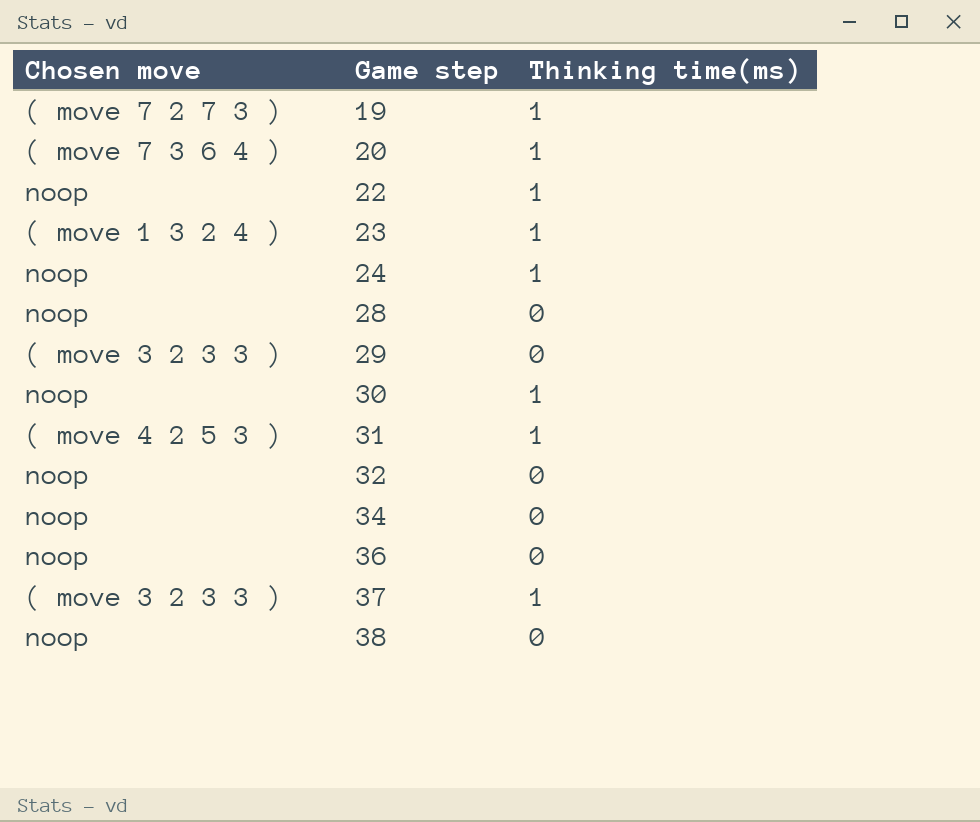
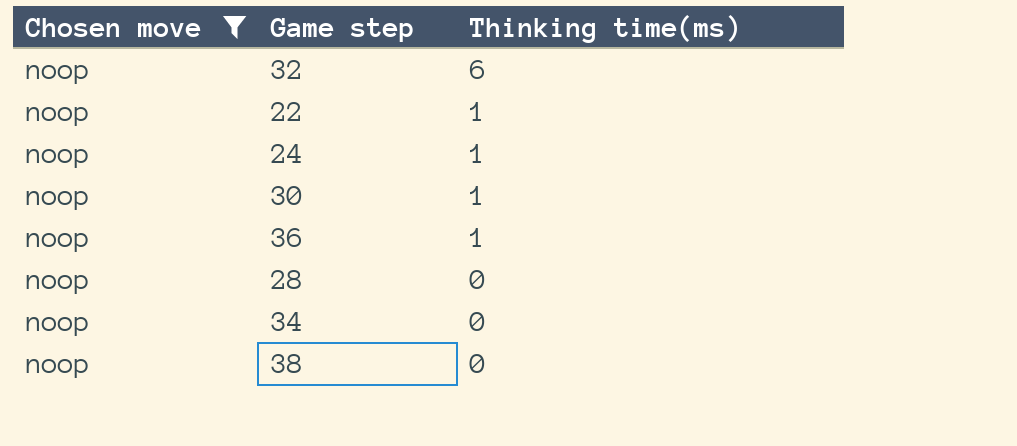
filter: none -> Chosen move = noop
row order: Game step ascending -> Thinking time(ms) descending
32 | Thinking time(ms): 0 -> 6
36 | Thinking time(ms): 0 -> 1

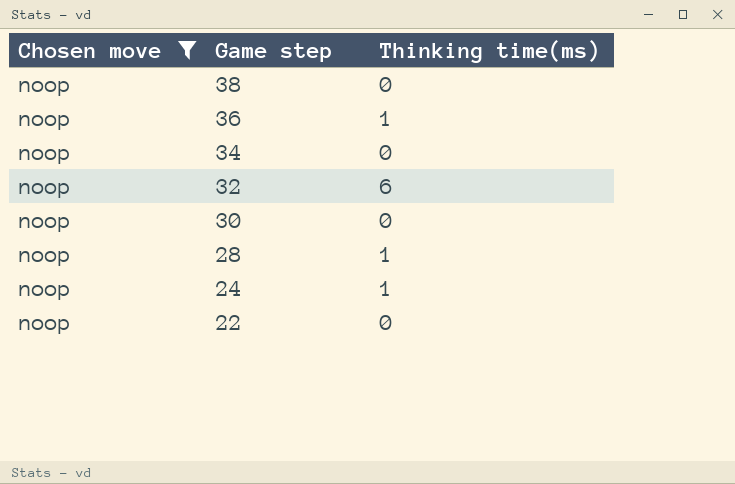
row order: Thinking time(ms) descending -> Game step descending
30 | Thinking time(ms): 1 -> 0
28 | Thinking time(ms): 0 -> 1
22 | Thinking time(ms): 1 -> 0

